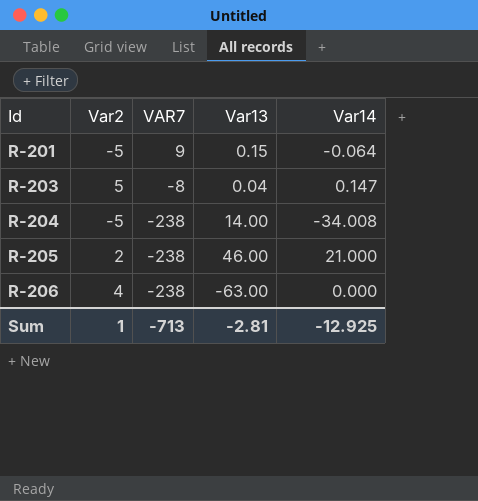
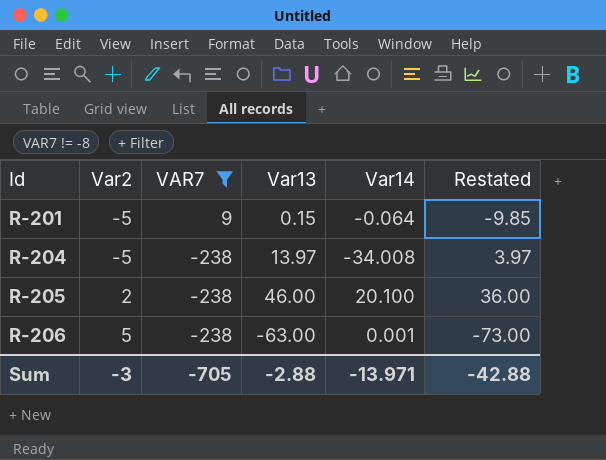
filter: none -> VAR7 != -8
column Restated | formula: none -> [Var13] - 10
R-204 | Var13: 14.00 -> 13.97
R-205 | Var14: 21.000 -> 20.100
R-206 | Var2: 4 -> 5
R-206 | Var14: 0.000 -> 0.001
Sum | Var2: 1 -> -3
Sum | VAR7: -713 -> -705
Sum | Var13: -2.81 -> -2.88
Sum | Var14: -12.925 -> -13.971

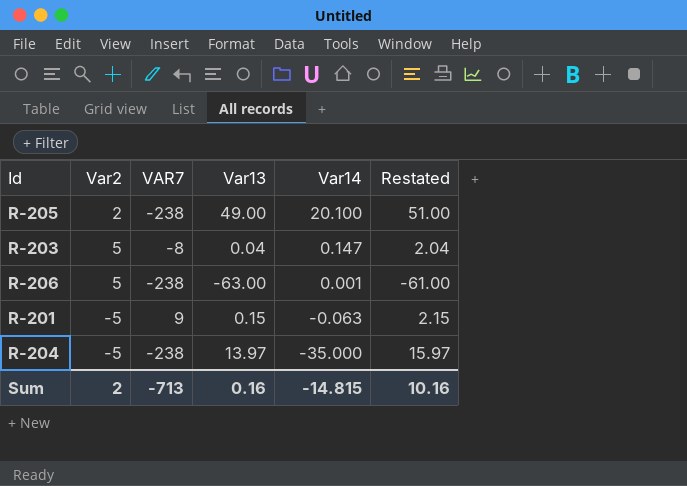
filter: VAR7 != -8 -> none
row order: Id ascending -> Var14 descending
column Restated | formula: [Var13] - 10 -> [Var13] + 2
R-205 | Var13: 46.00 -> 49.00
R-201 | Var14: -0.064 -> -0.063
R-204 | Var14: -34.008 -> -35.000
Sum | Var2: -3 -> 2
Sum | VAR7: -705 -> -713
Sum | Var13: -2.88 -> 0.16
Sum | Var14: -13.971 -> -14.815
Sum | Restated: -42.88 -> 10.16

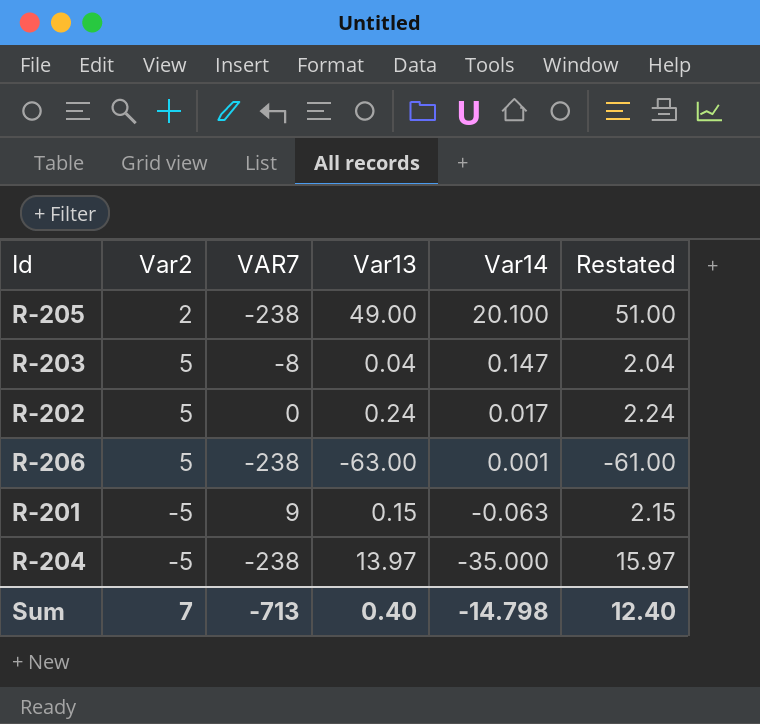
row R-202: none -> 5 | 0 | 0.24 | 0.017 | 2.24
Sum | Var2: 2 -> 7
Sum | Var13: 0.16 -> 0.40
Sum | Var14: -14.815 -> -14.798
Sum | Restated: 10.16 -> 12.40

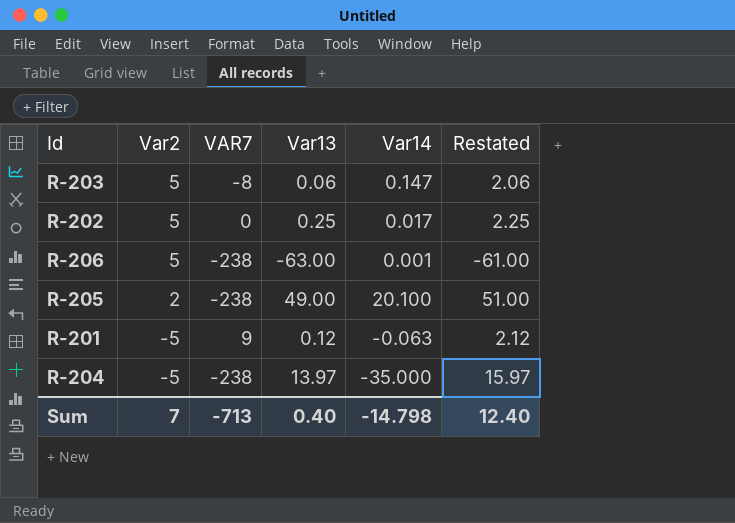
row order: Var14 descending -> Var2 descending
R-203 | Var13: 0.04 -> 0.06
R-203 | Restated: 2.04 -> 2.06
R-202 | Var13: 0.24 -> 0.25
R-202 | Restated: 2.24 -> 2.25
R-201 | Var13: 0.15 -> 0.12
R-201 | Restated: 2.15 -> 2.12

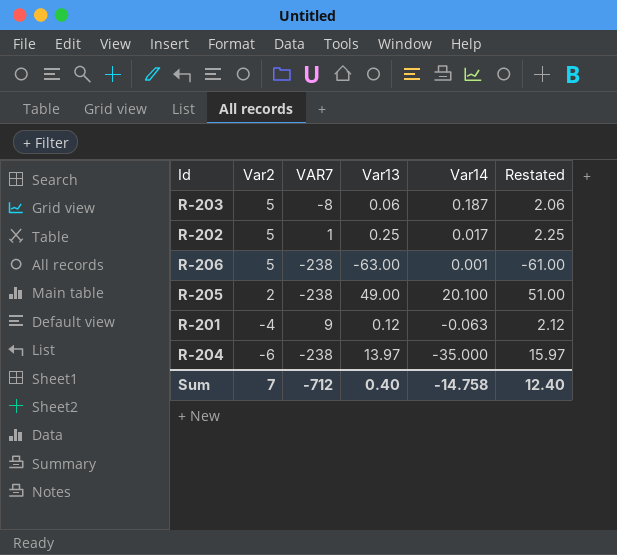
R-203 | Var14: 0.147 -> 0.187
R-202 | VAR7: 0 -> 1
R-201 | Var2: -5 -> -4
R-204 | Var2: -5 -> -6
Sum | VAR7: -713 -> -712
Sum | Var14: -14.798 -> -14.758

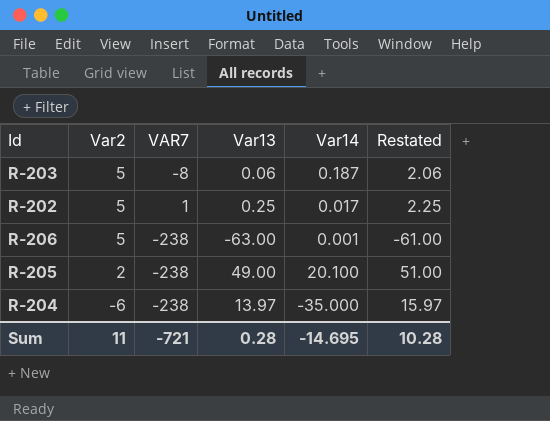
row R-201: -4 | 9 | 0.12 | -0.063 | 2.12 -> none
Sum | Var2: 7 -> 11
Sum | VAR7: -712 -> -721
Sum | Var13: 0.40 -> 0.28
Sum | Var14: -14.758 -> -14.695
Sum | Restated: 12.40 -> 10.28

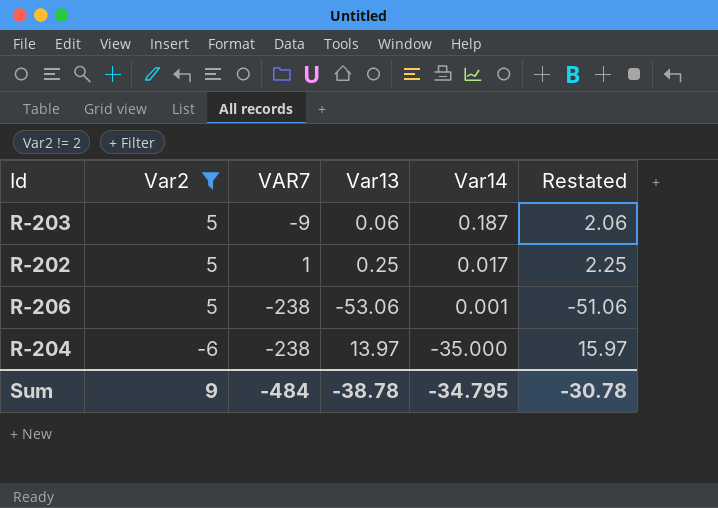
filter: none -> Var2 != 2
R-203 | VAR7: -8 -> -9
R-206 | Var13: -63.00 -> -53.06
R-206 | Restated: -61.00 -> -51.06
Sum | Var2: 11 -> 9
Sum | VAR7: -721 -> -484
Sum | Var13: 0.28 -> -38.78
Sum | Var14: -14.695 -> -34.795
Sum | Restated: 10.28 -> -30.78

